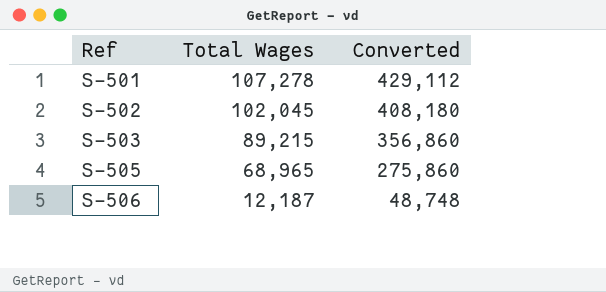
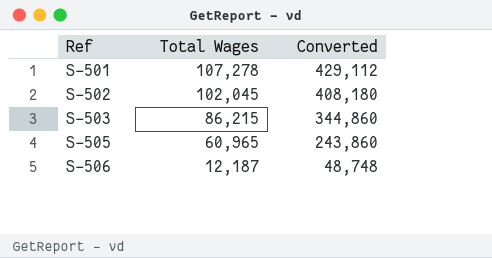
S-503 | Total Wages: 89,215 -> 86,215
S-503 | Converted: 356,860 -> 344,860
S-505 | Total Wages: 68,965 -> 60,965
S-505 | Converted: 275,860 -> 243,860

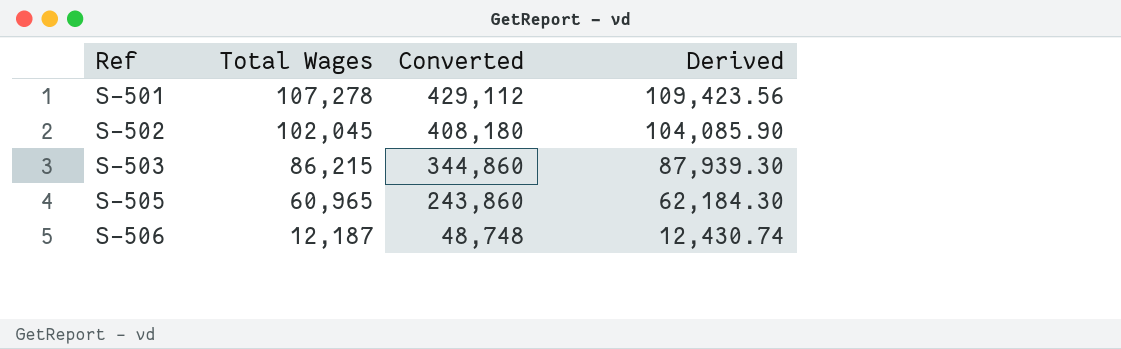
column Derived | formula: none -> [Total Wages] * 1.02

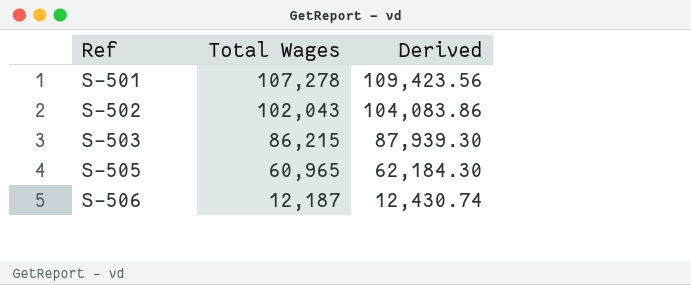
column Converted | formula: [Total Wages] * 4 -> none
S-502 | Total Wages: 102,045 -> 102,043
S-502 | Derived: 104,085.90 -> 104,083.86

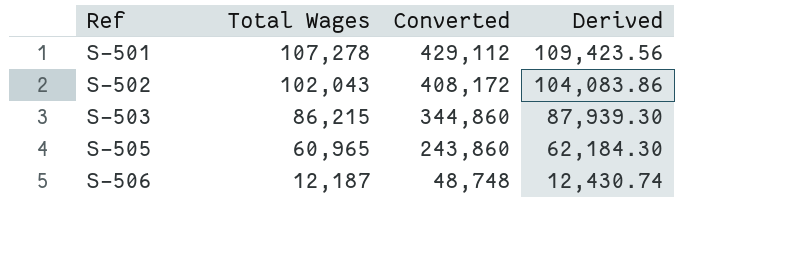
column Converted | formula: none -> [Total Wages] * 4

